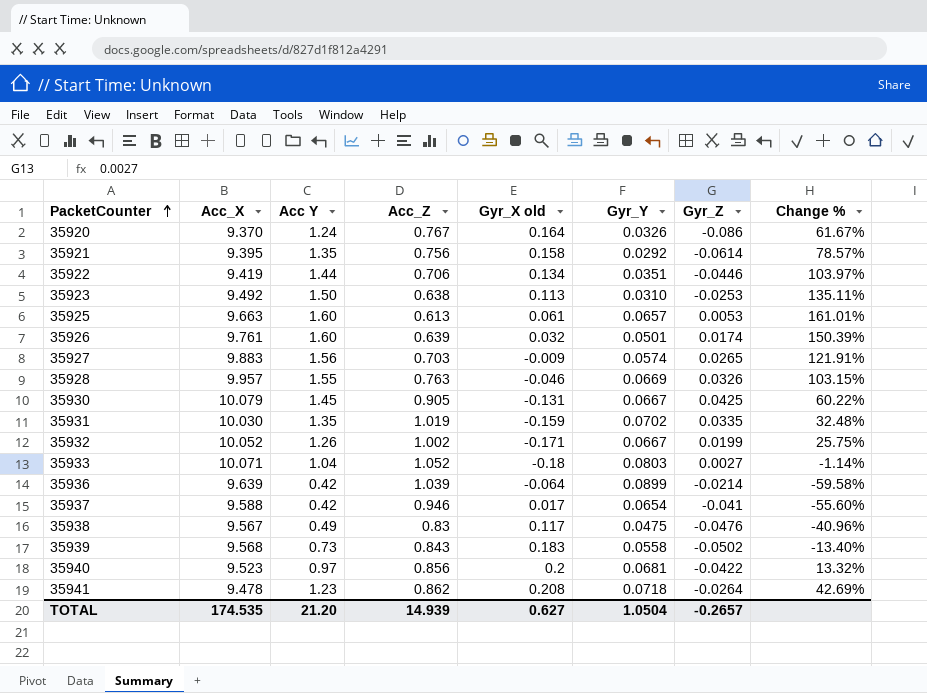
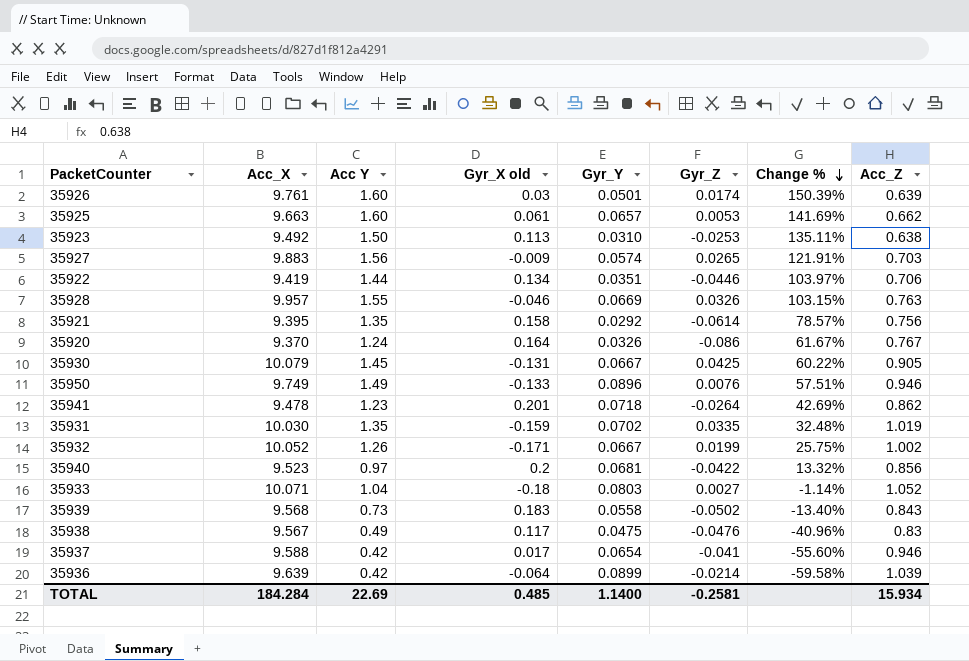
row order: PacketCounter ascending -> Change % descending
column Acc_Z | position: 4 -> 8
35926 | Gyr_X old: 0.032 -> 0.03
35925 | Change %: 161.01% -> 141.69%
35925 | Acc_Z: 0.613 -> 0.662
row 35950: none -> 9.749 | 1.49 | -0.133 | 0.0896 | 0.0076 | 57.51% | 0.946
35941 | Gyr_X old: 0.208 -> 0.201
TOTAL | Acc_X: 174.535 -> 184.284
TOTAL | Acc Y: 21.20 -> 22.69
TOTAL | Gyr_X old: 0.627 -> 0.485
TOTAL | Gyr_Y: 1.0504 -> 1.1400
TOTAL | Gyr_Z: -0.2657 -> -0.2581
TOTAL | Acc_Z: 14.939 -> 15.934

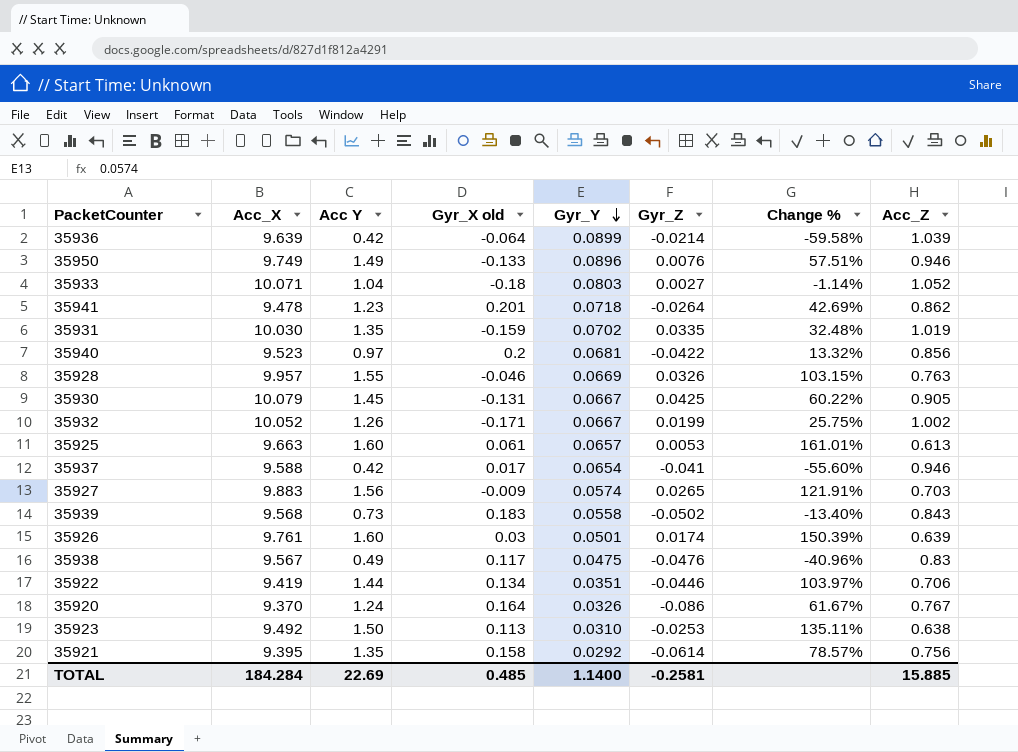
row order: Change % descending -> Gyr_Y descending
35925 | Change %: 141.69% -> 161.01%
35925 | Acc_Z: 0.662 -> 0.613
TOTAL | Acc_Z: 15.934 -> 15.885

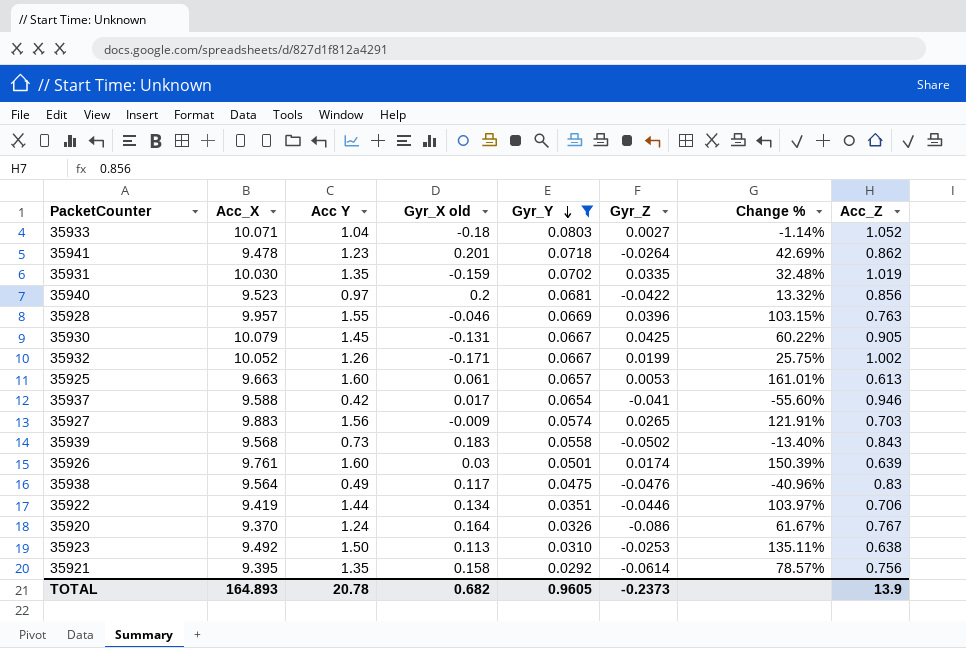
filter: none -> Gyr_Y <= 0.0803
35928 | Gyr_Z: 0.0326 -> 0.0396
35938 | Acc_X: 9.567 -> 9.564
TOTAL | Acc_X: 184.284 -> 164.893
TOTAL | Acc Y: 22.69 -> 20.78
TOTAL | Gyr_X old: 0.485 -> 0.682
TOTAL | Gyr_Y: 1.1400 -> 0.9605
TOTAL | Gyr_Z: -0.2581 -> -0.2373
TOTAL | Acc_Z: 15.885 -> 13.9

